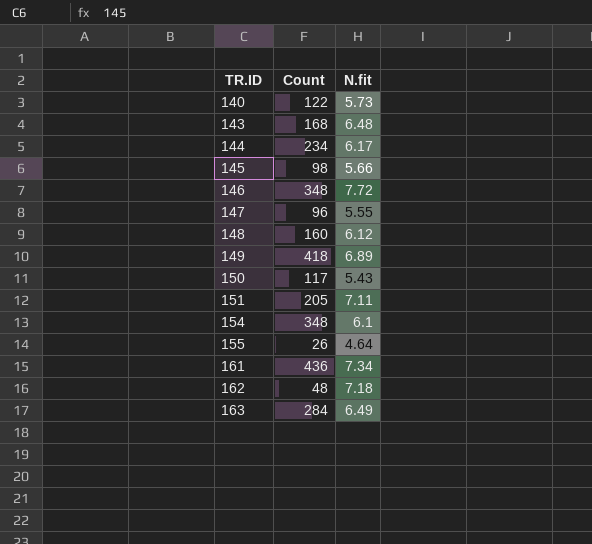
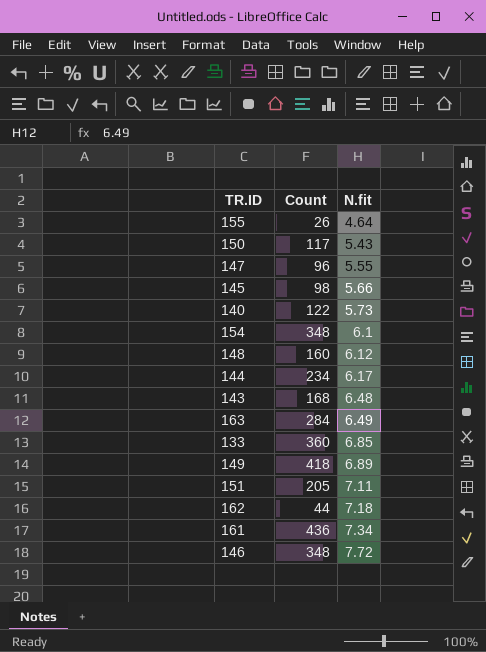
row order: TR.ID ascending -> N.fit ascending
row 133: none -> 360 | 6.85
162 | Count: 48 -> 44

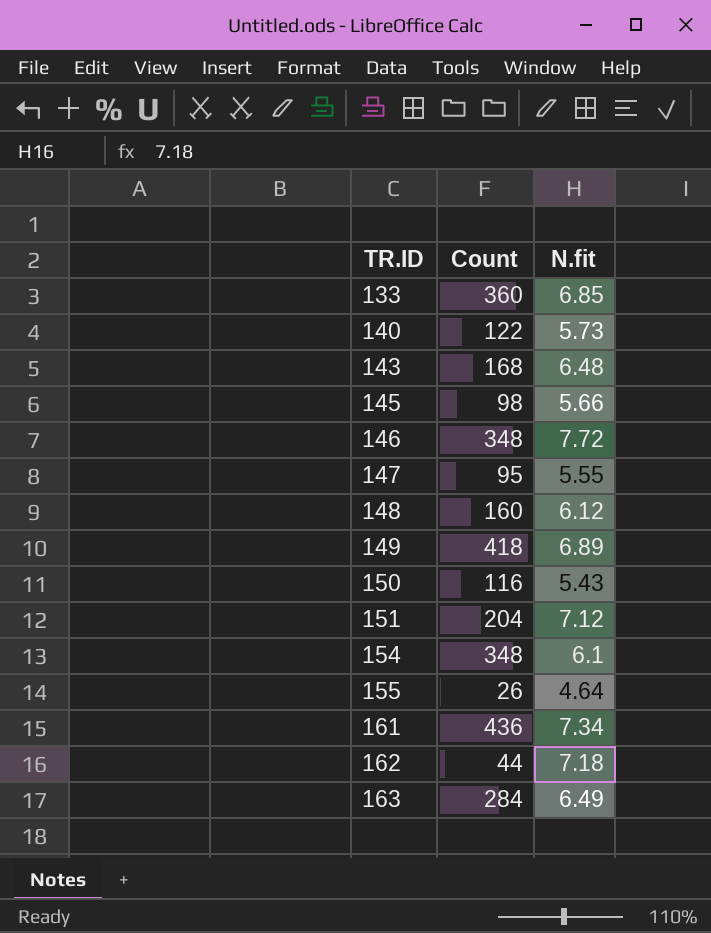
row order: N.fit ascending -> TR.ID ascending
row 144: 234 | 6.17 -> none
147 | Count: 96 -> 95
150 | Count: 117 -> 116
151 | Count: 205 -> 204
151 | N.fit: 7.11 -> 7.12

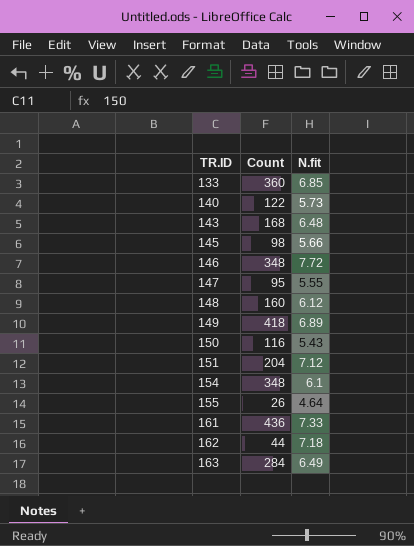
161 | N.fit: 7.34 -> 7.33

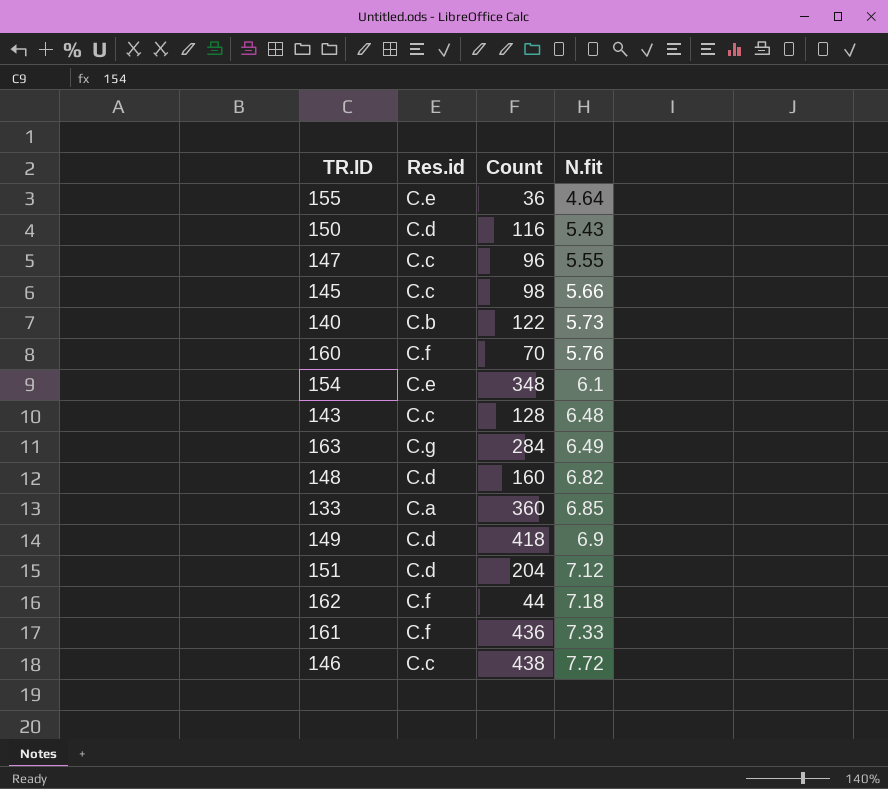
row order: TR.ID ascending -> N.fit ascending
column Res.id | position: none -> 2
155 | Count: 26 -> 36
147 | Count: 95 -> 96
row 160: none -> C.f | 70 | 5.76
143 | Count: 168 -> 128
148 | N.fit: 6.12 -> 6.82
149 | N.fit: 6.89 -> 6.9
146 | Count: 348 -> 438

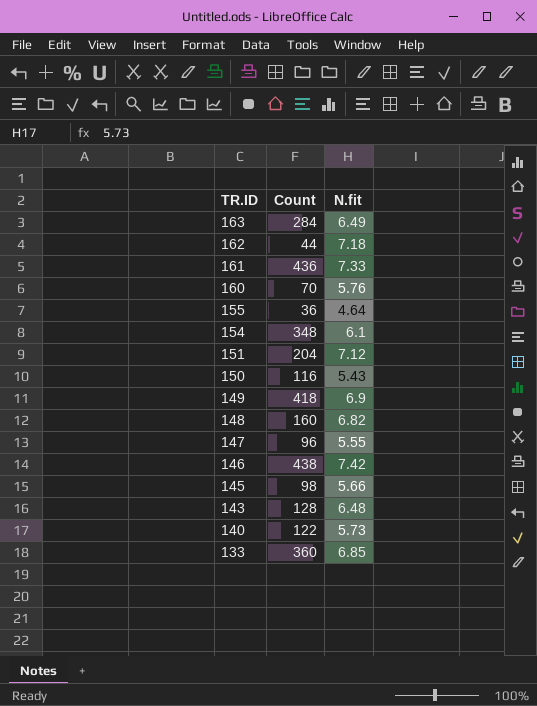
row order: N.fit ascending -> TR.ID descending
column Res.id | position: 2 -> none
146 | N.fit: 7.72 -> 7.42

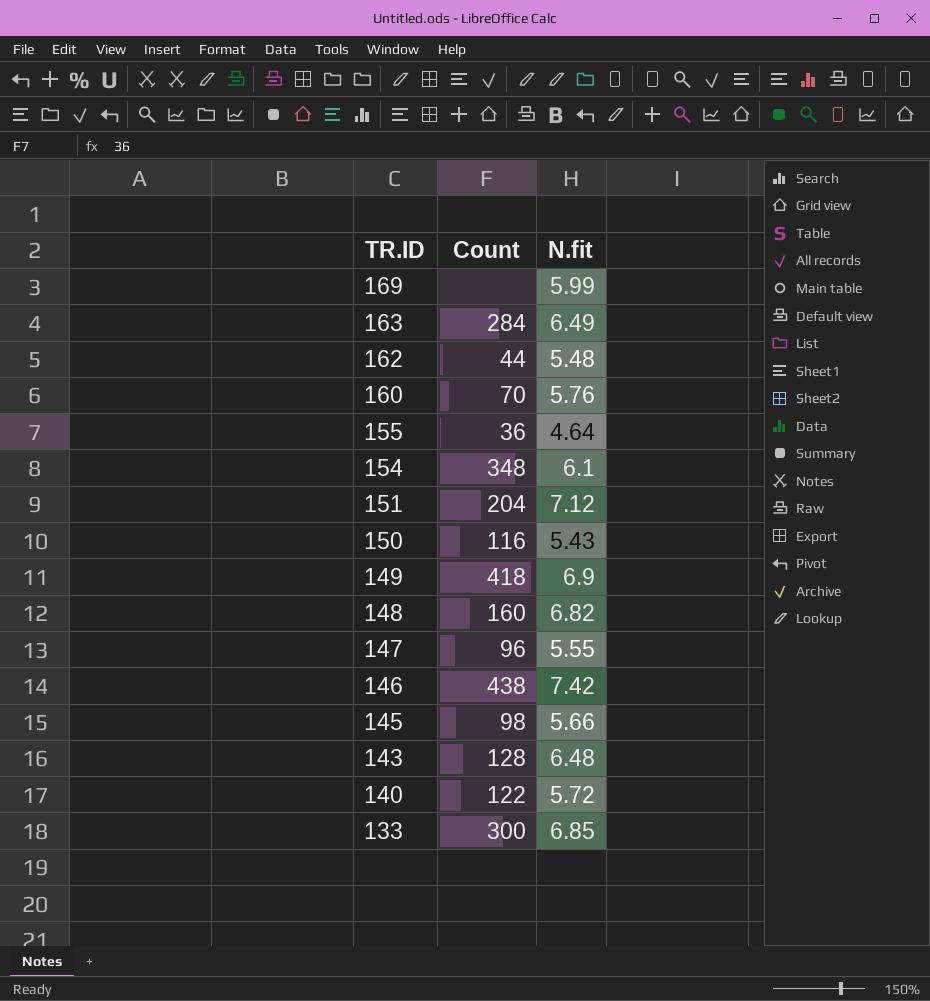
row 161: 436 | 7.33 -> none
row 169: none -> none | 5.99
162 | N.fit: 7.18 -> 5.48
140 | N.fit: 5.73 -> 5.72
133 | Count: 360 -> 300

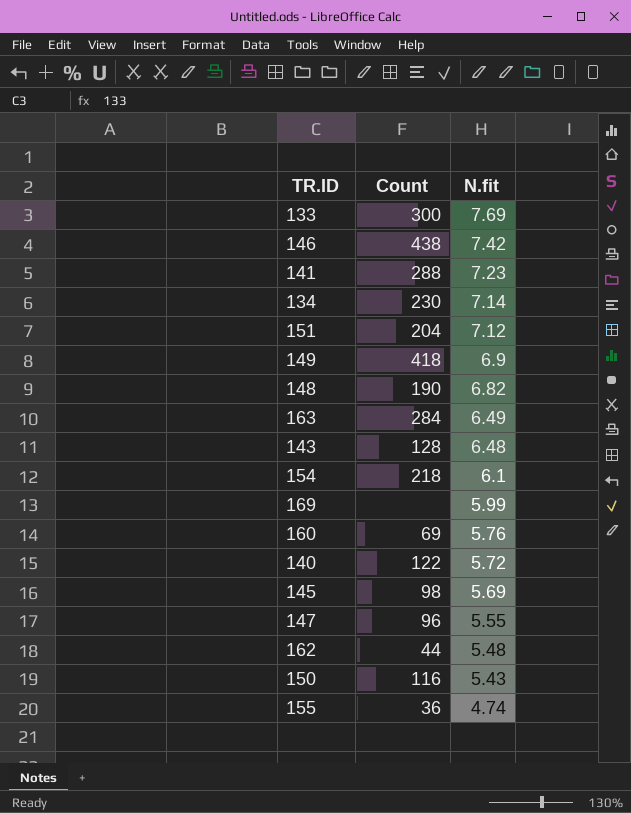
row order: TR.ID descending -> N.fit descending
133 | N.fit: 6.85 -> 7.69
row 141: none -> 288 | 7.23
row 134: none -> 230 | 7.14
148 | Count: 160 -> 190
154 | Count: 348 -> 218
160 | Count: 70 -> 69
145 | N.fit: 5.66 -> 5.69
155 | N.fit: 4.64 -> 4.74

